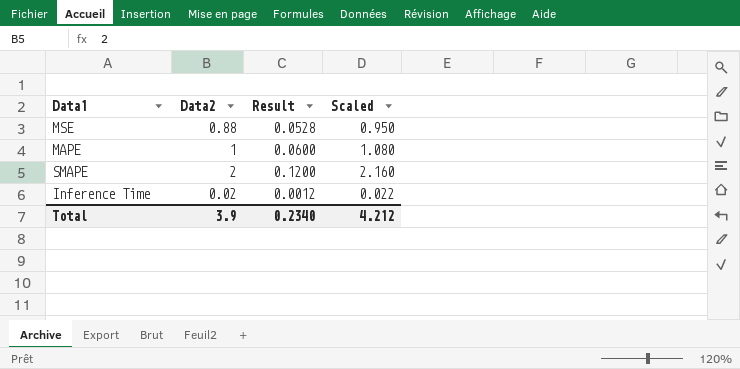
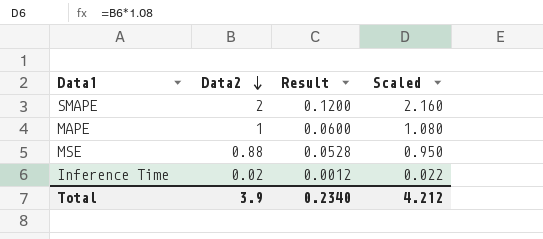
row order: none -> Data2 descending

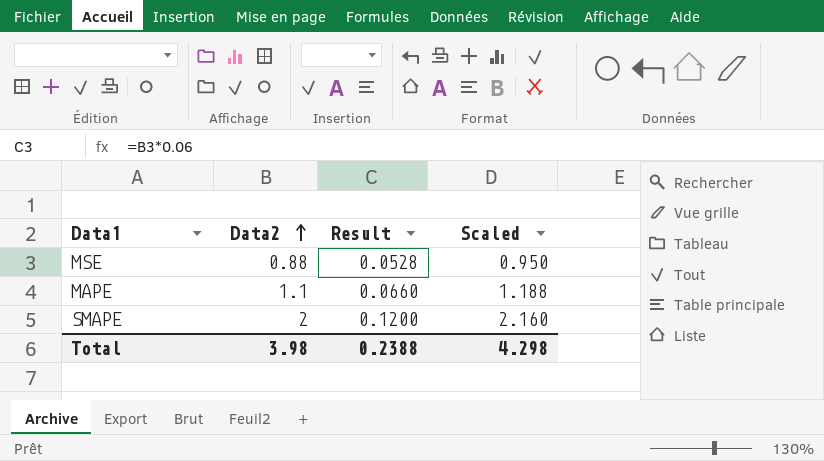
row order: Data2 descending -> Data2 ascending
row Inference Time: 0.02 | 0.0012 | 0.022 -> none
MAPE | Data2: 1 -> 1.1
MAPE | Result: 0.0600 -> 0.0660
MAPE | Scaled: 1.080 -> 1.188
Total | Data2: 3.9 -> 3.98
Total | Result: 0.2340 -> 0.2388
Total | Scaled: 4.212 -> 4.298

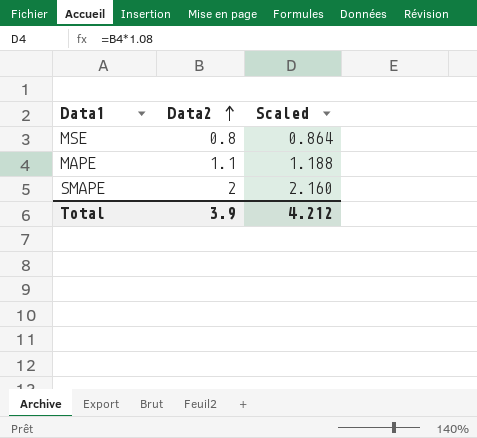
column Result | formula: [Data2] * 0.06 -> none
MSE | Data2: 0.88 -> 0.8
MSE | Scaled: 0.950 -> 0.864
Total | Data2: 3.98 -> 3.9
Total | Scaled: 4.298 -> 4.212

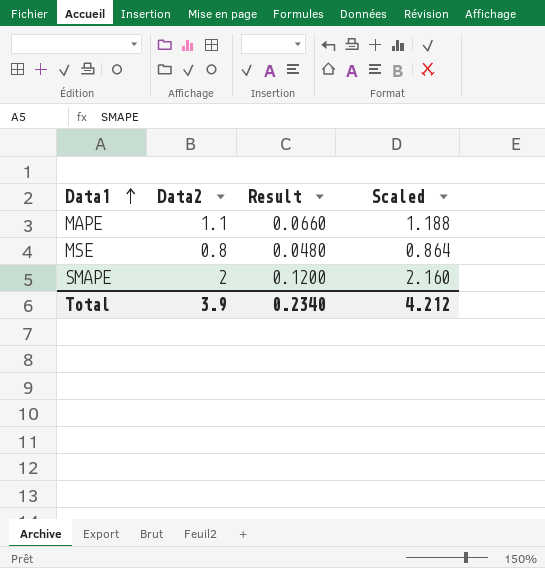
row order: Data2 ascending -> Data1 ascending
column Result | formula: none -> [Data2] * 0.06

